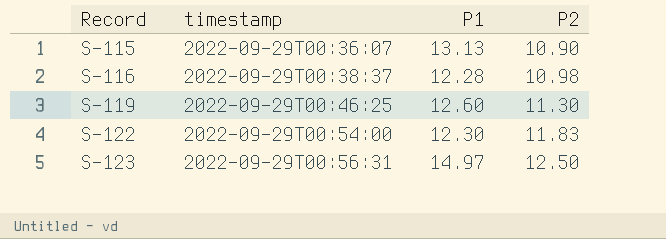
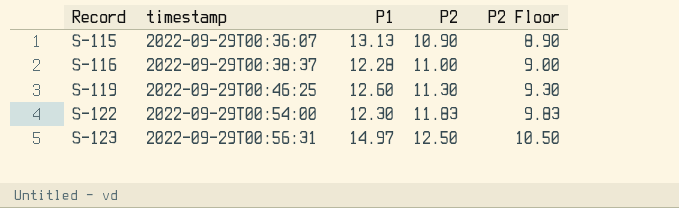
column P2 Floor | formula: none -> [P2] - 2
S-116 | P2: 10.98 -> 11.00

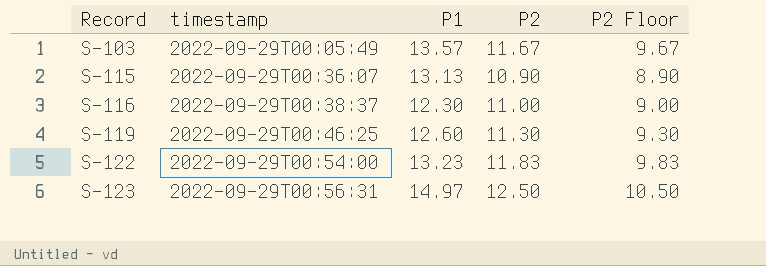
row S-103: none -> 2022-09-29T00:05:49 | 13.57 | 11.67 | 9.67
S-116 | P1: 12.28 -> 12.30
S-122 | P1: 12.30 -> 13.23

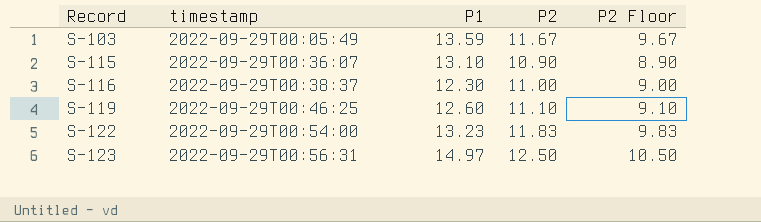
S-103 | P1: 13.57 -> 13.59
S-115 | P1: 13.13 -> 13.10
S-119 | P2: 11.30 -> 11.10
S-119 | P2 Floor: 9.30 -> 9.10

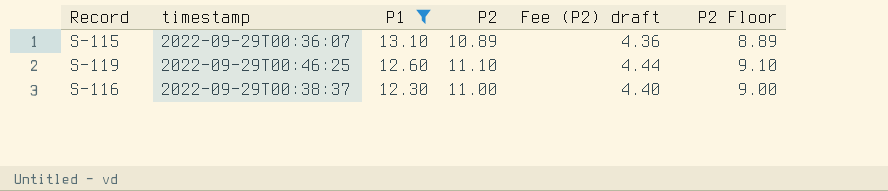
filter: none -> P1 <= 13.10
row order: Record ascending -> P1 descending
column Fee (P2) draft | formula: none -> [P2] * 0.4
S-115 | P2: 10.90 -> 10.89
S-115 | P2 Floor: 8.90 -> 8.89

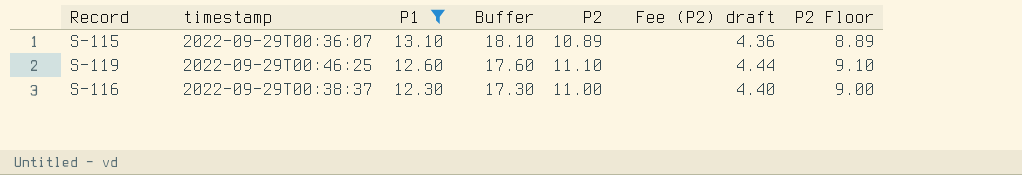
column Buffer | formula: none -> [P1] + 5

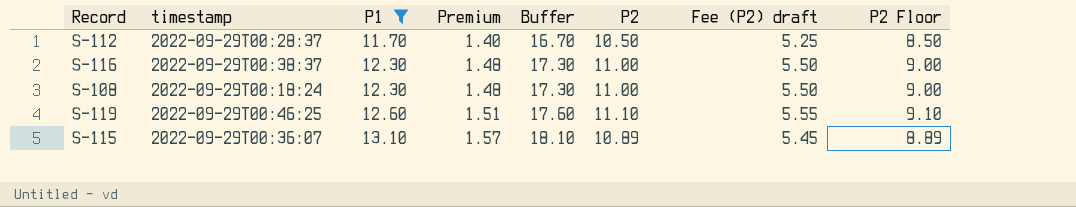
row order: P1 descending -> P1 ascending
column Premium | formula: none -> [P1] * 0.12
column Fee (P2) draft | formula: [P2] * 0.4 -> [P2] * 0.5
row S-112: none -> 2022-09-29T00:28:37 | 11.70 | 1.40 | 16.70 | 10.50 | 5.25 | 8.50
row S-108: none -> 2022-09-29T00:18:24 | 12.30 | 1.48 | 17.30 | 11.00 | 5.50 | 9.00

